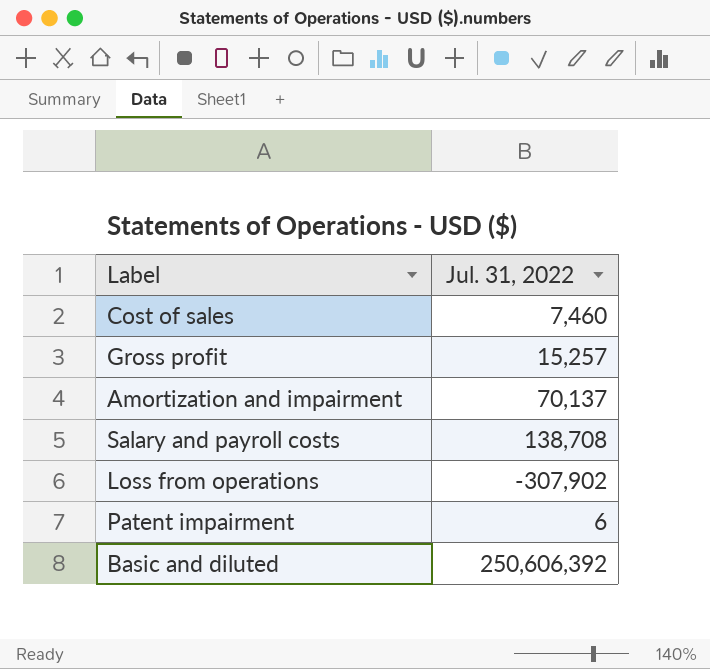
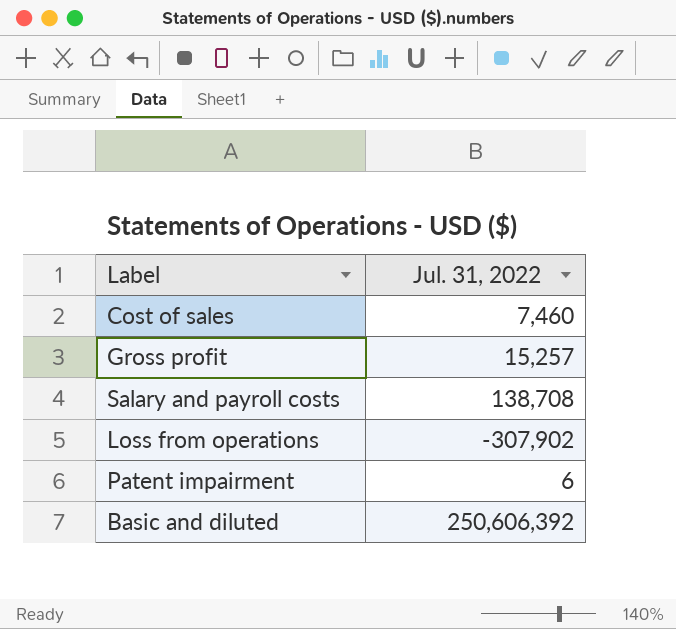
row Amortization and impairment: 70,137 -> none

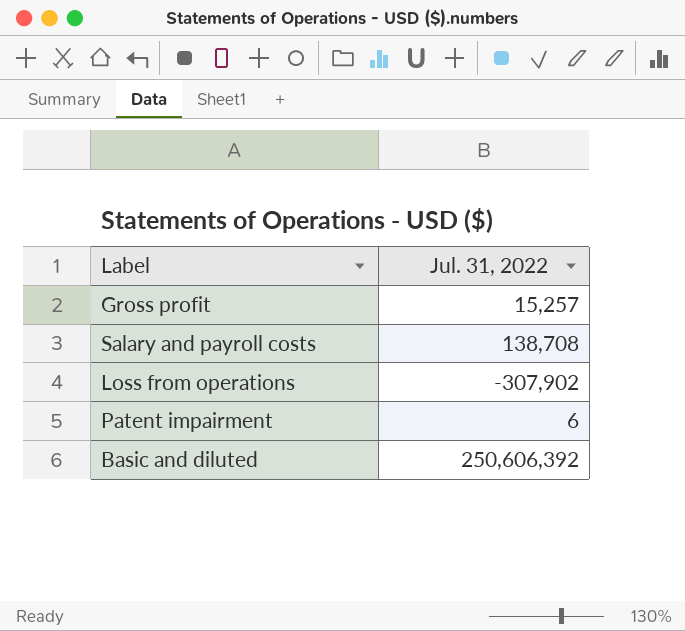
row Cost of sales: 7,460 -> none

